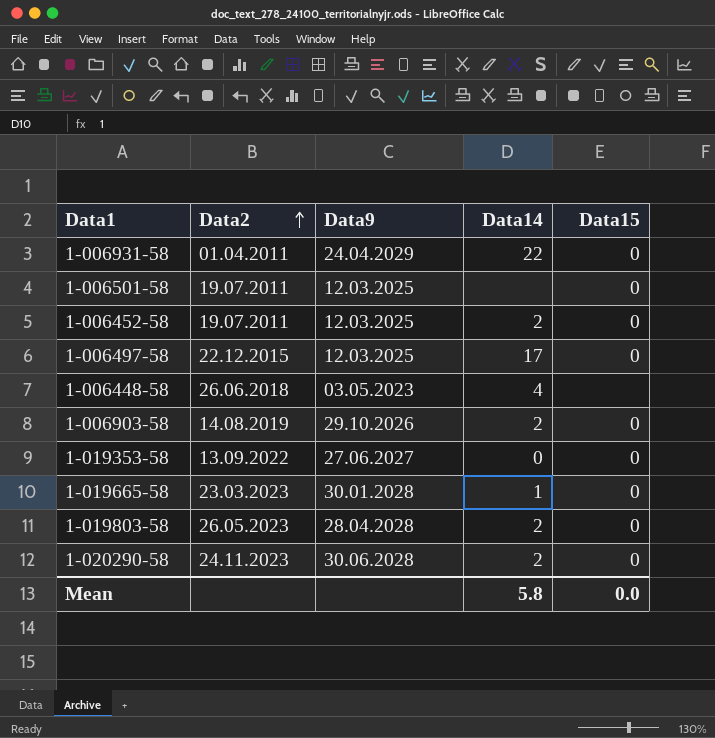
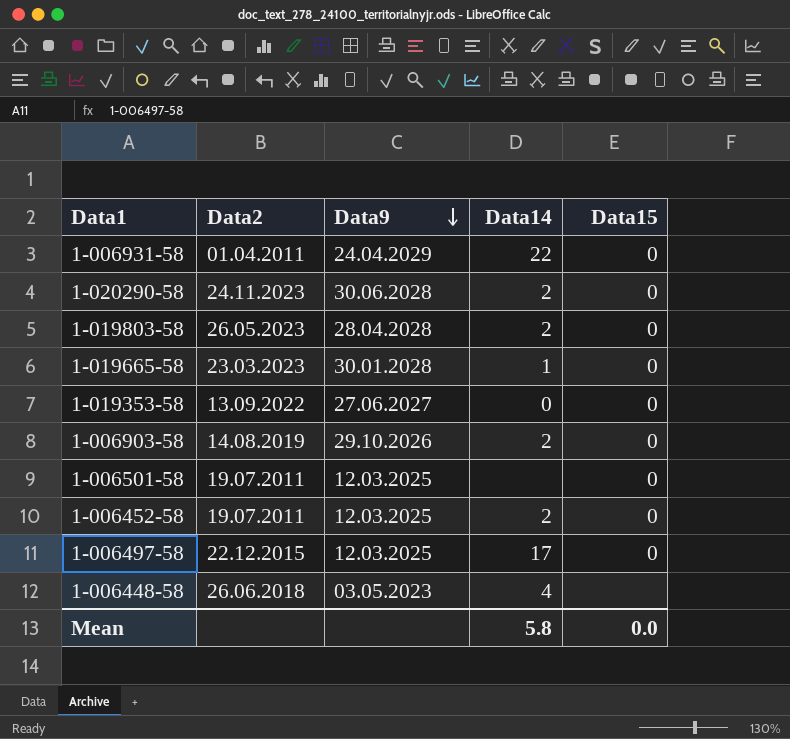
row order: Data2 ascending -> Data9 descending

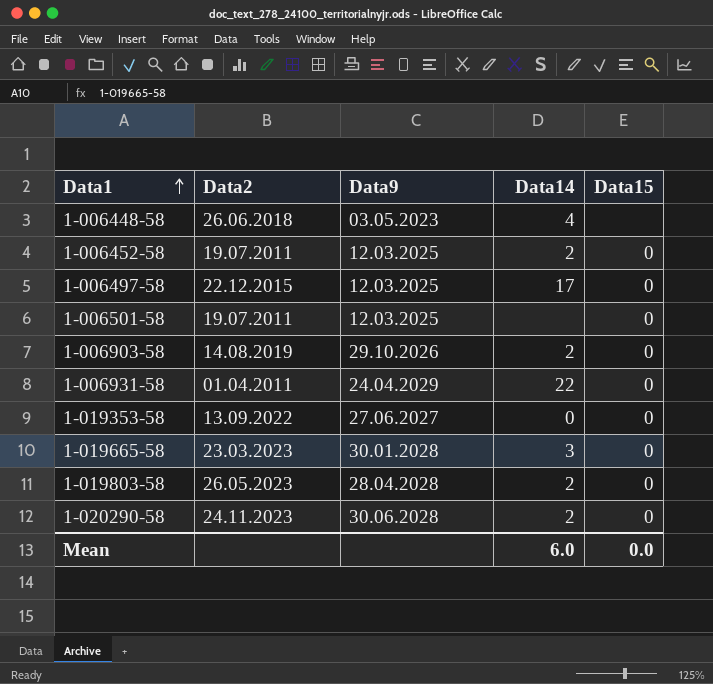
row order: Data9 descending -> Data1 ascending
1-019665-58 | Data14: 1 -> 3
Mean | Data14: 5.8 -> 6.0

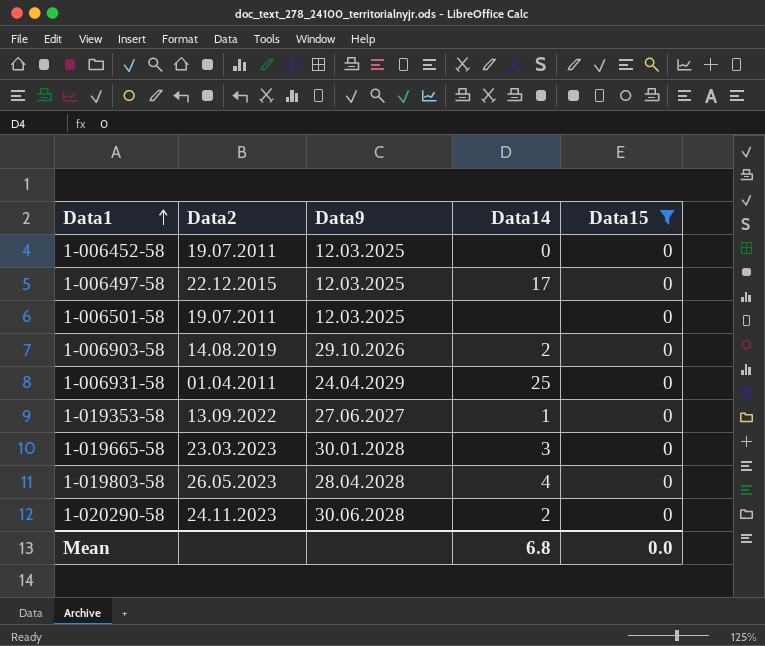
filter: none -> Data15 = 0
1-006452-58 | Data14: 2 -> 0
1-006931-58 | Data14: 22 -> 25
1-019353-58 | Data14: 0 -> 1
1-019803-58 | Data14: 2 -> 4
Mean | Data14: 6.0 -> 6.8

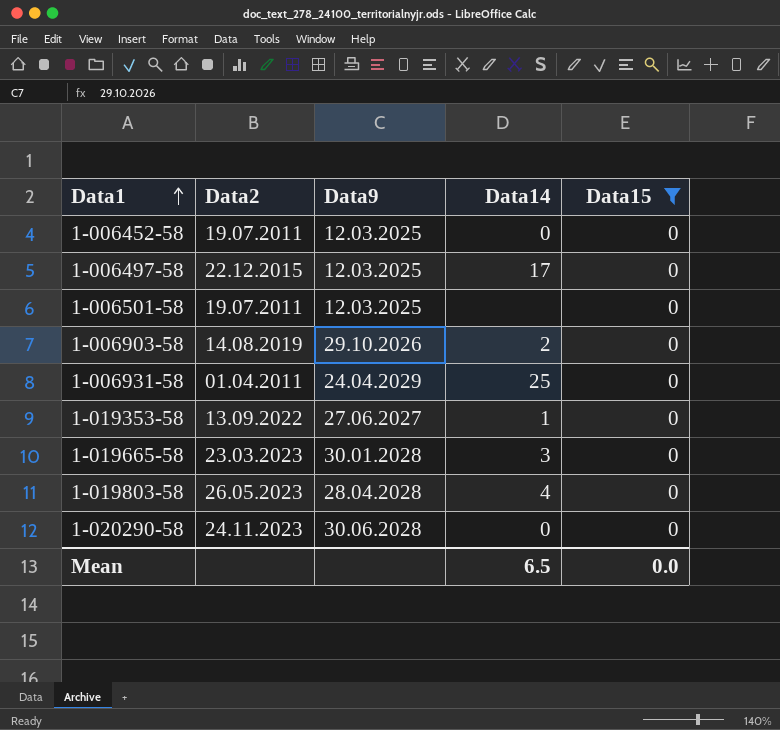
1-020290-58 | Data14: 2 -> 0
Mean | Data14: 6.8 -> 6.5

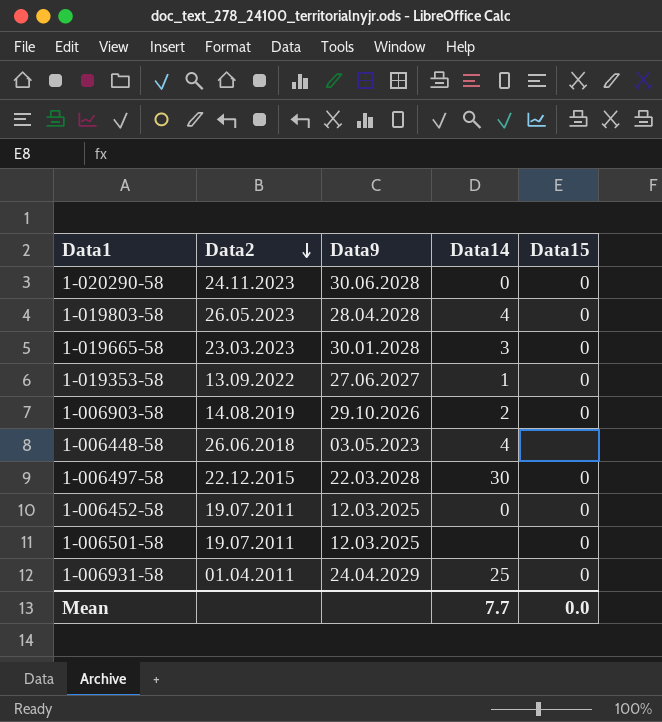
filter: Data15 = 0 -> none
row order: Data1 ascending -> Data2 descending
1-006497-58 | Data9: 12.03.2025 -> 22.03.2028
1-006497-58 | Data14: 17 -> 30
Mean | Data14: 6.5 -> 7.7

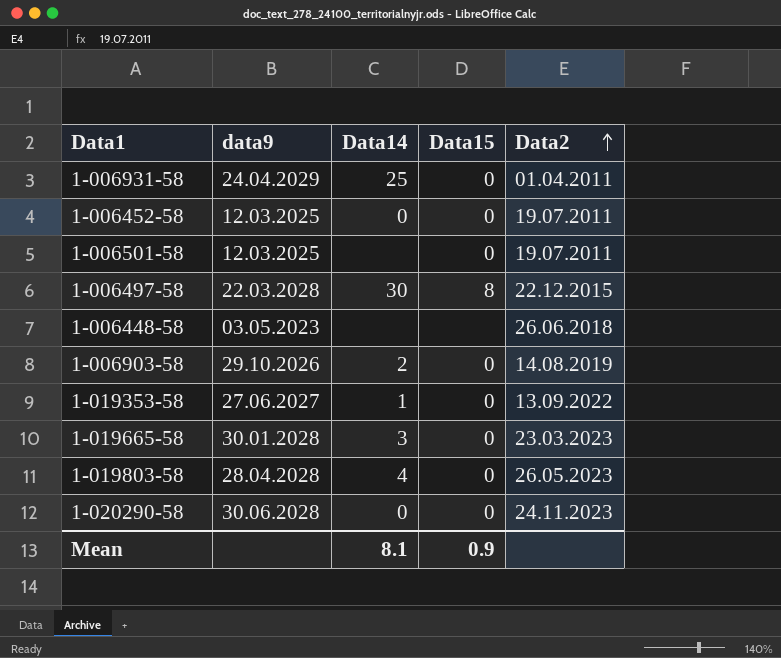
row order: Data2 descending -> Data2 ascending
column name: Data9 -> data9
column Data2 | position: 2 -> 5
1-006497-58 | Data15: 0 -> 8
1-006448-58 | Data14: 4 -> none
Mean | Data14: 7.7 -> 8.1
Mean | Data15: 0.0 -> 0.9

